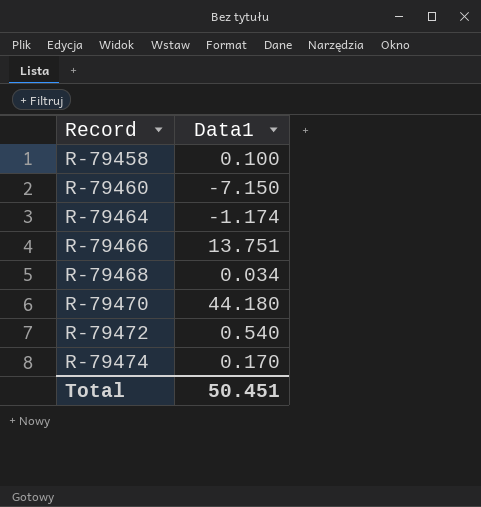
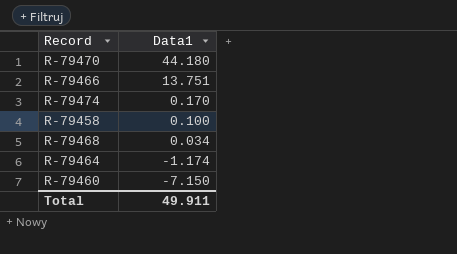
row order: Record ascending -> Data1 descending
row R-79472: 0.540 -> none
Total | Data1: 50.451 -> 49.911

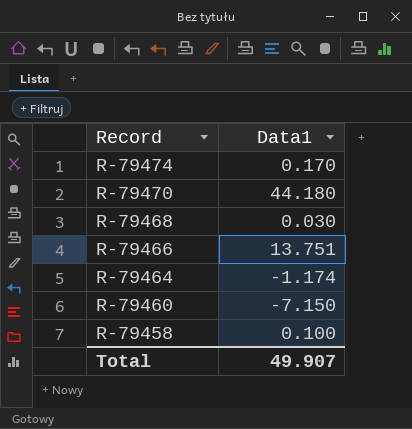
row order: Data1 descending -> Record descending
R-79468 | Data1: 0.034 -> 0.030
Total | Data1: 49.911 -> 49.907

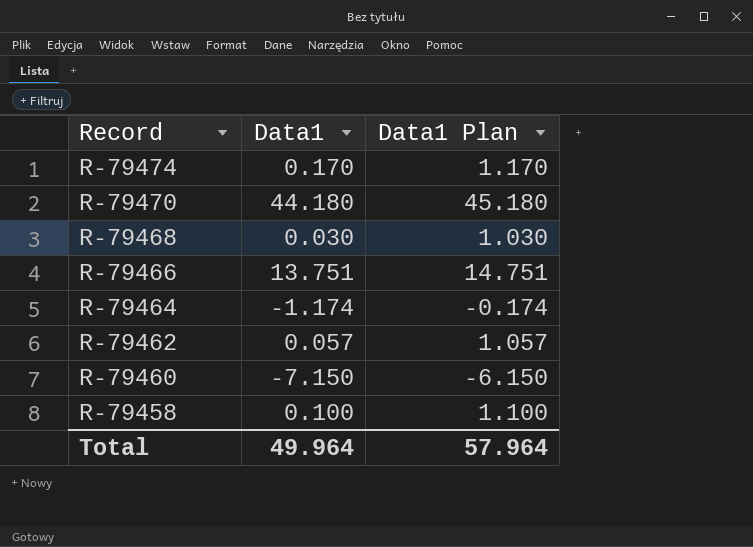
column Data1 Plan | formula: none -> [Data1] + 1
row R-79462: none -> 0.057 | 1.057
Total | Data1: 49.907 -> 49.964

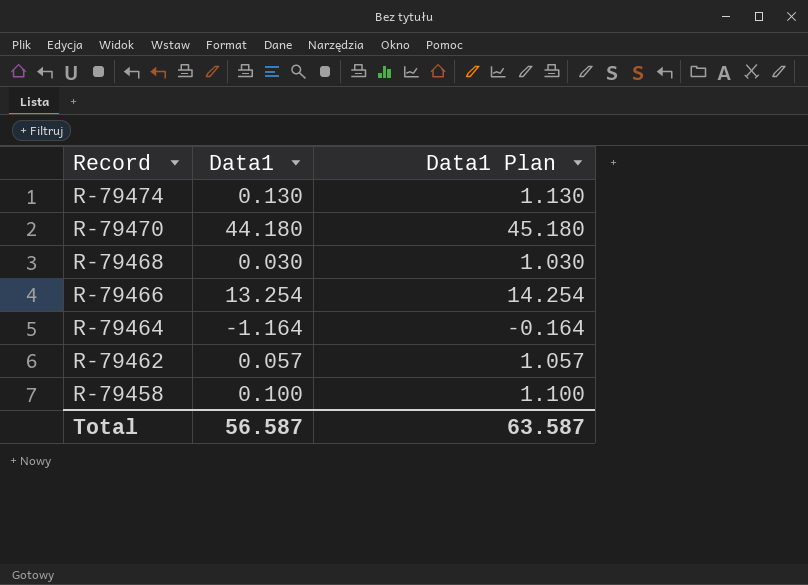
row R-79460: -7.150 | -6.150 -> none
R-79474 | Data1: 0.170 -> 0.130
R-79474 | Data1 Plan: 1.170 -> 1.130
R-79466 | Data1: 13.751 -> 13.254
R-79466 | Data1 Plan: 14.751 -> 14.254
R-79464 | Data1: -1.174 -> -1.164
R-79464 | Data1 Plan: -0.174 -> -0.164
Total | Data1: 49.964 -> 56.587
Total | Data1 Plan: 57.964 -> 63.587

